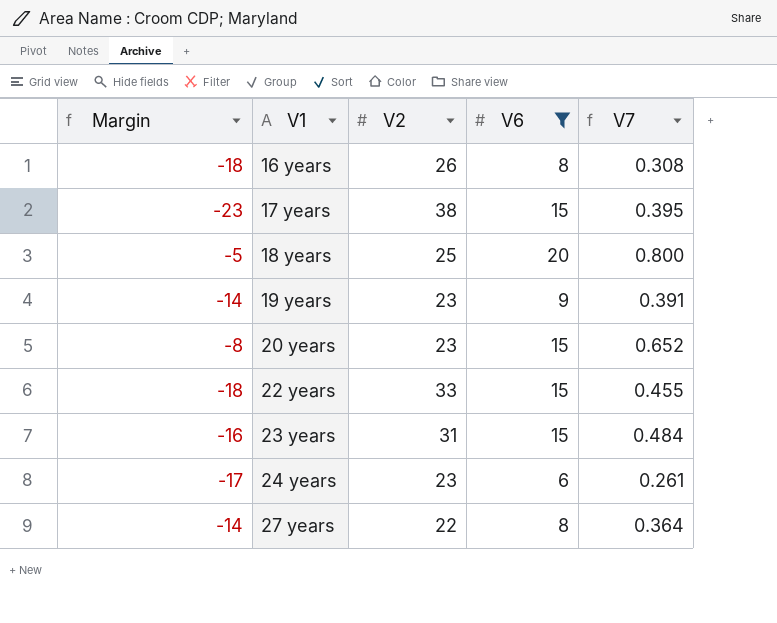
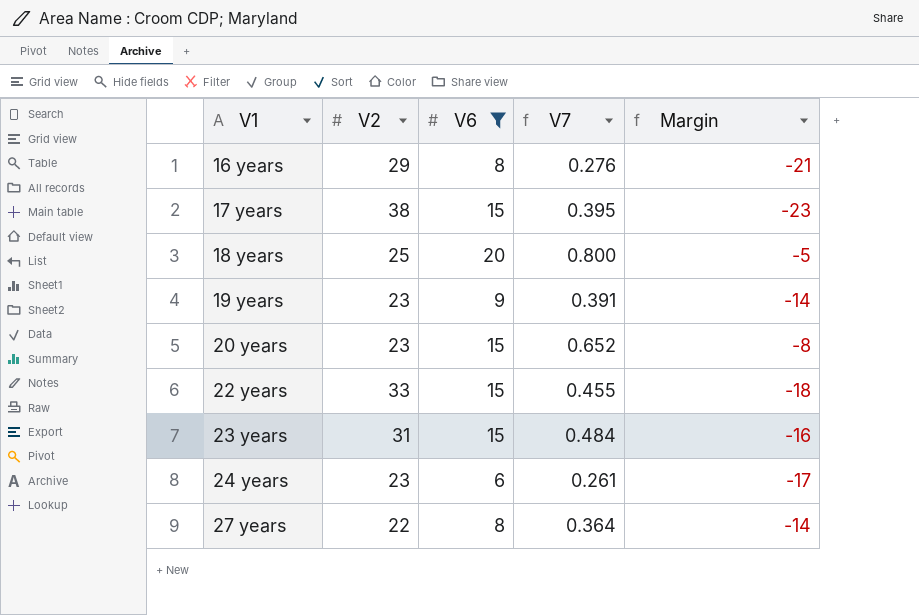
column Margin | position: 1 -> 5
16 years | V2: 26 -> 29
16 years | V7: 0.308 -> 0.276
16 years | Margin: -18 -> -21

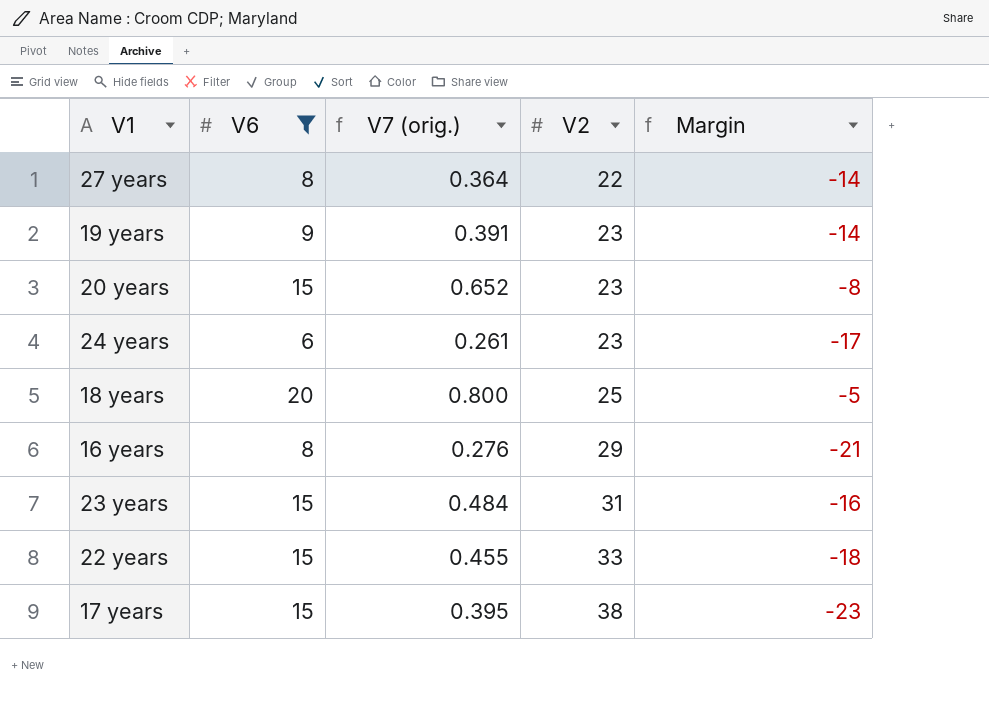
row order: V1 ascending -> V2 ascending
column name: V7 -> V7 (orig.)
column V2 | position: 2 -> 4

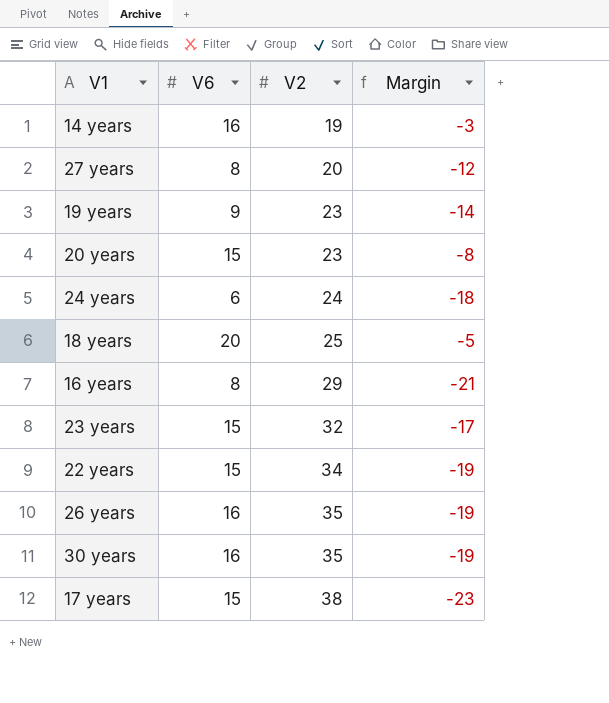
filter: V6 != 16 -> none
column V7 (orig.) | formula: [V6] / [V2] -> none
27 years | V2: 22 -> 20
27 years | Margin: -14 -> -12
24 years | V2: 23 -> 24
24 years | Margin: -17 -> -18
23 years | V2: 31 -> 32
23 years | Margin: -16 -> -17
22 years | V2: 33 -> 34
22 years | Margin: -18 -> -19

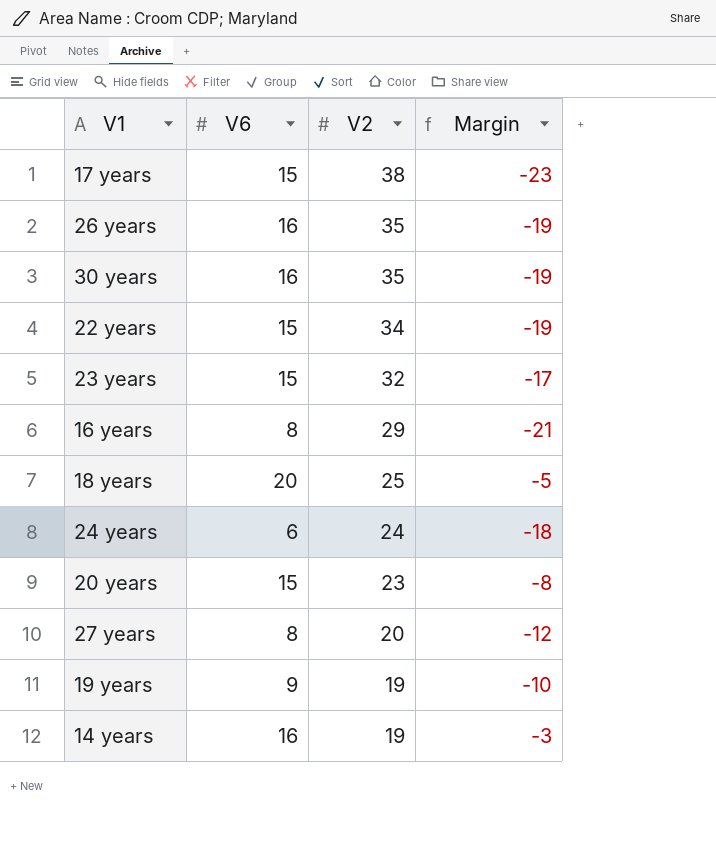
row order: V2 ascending -> V2 descending
19 years | V2: 23 -> 19
19 years | Margin: -14 -> -10

